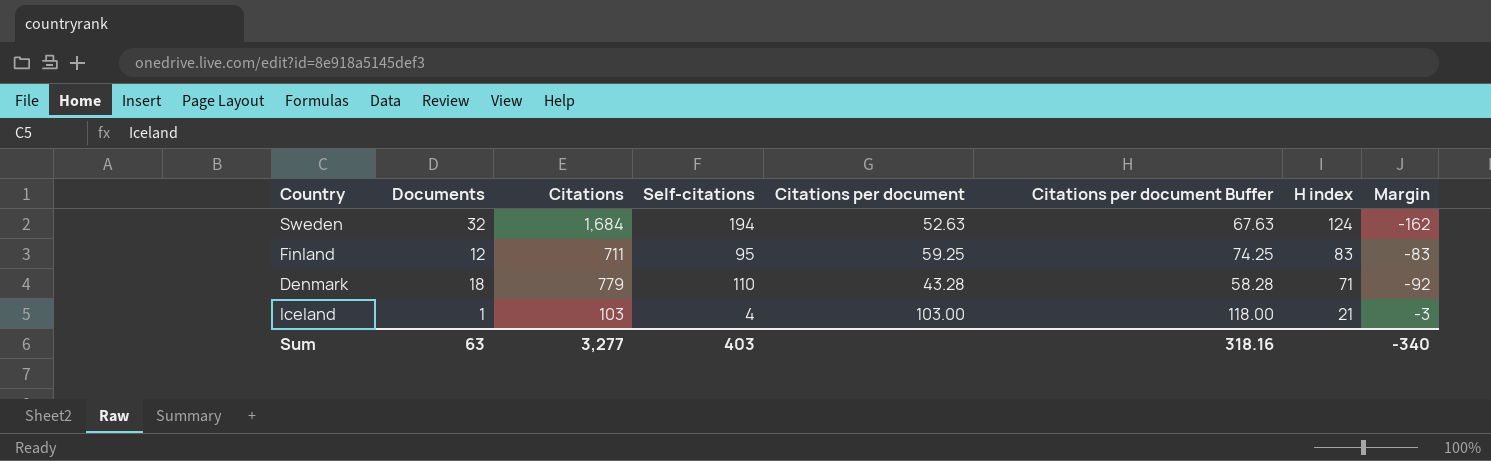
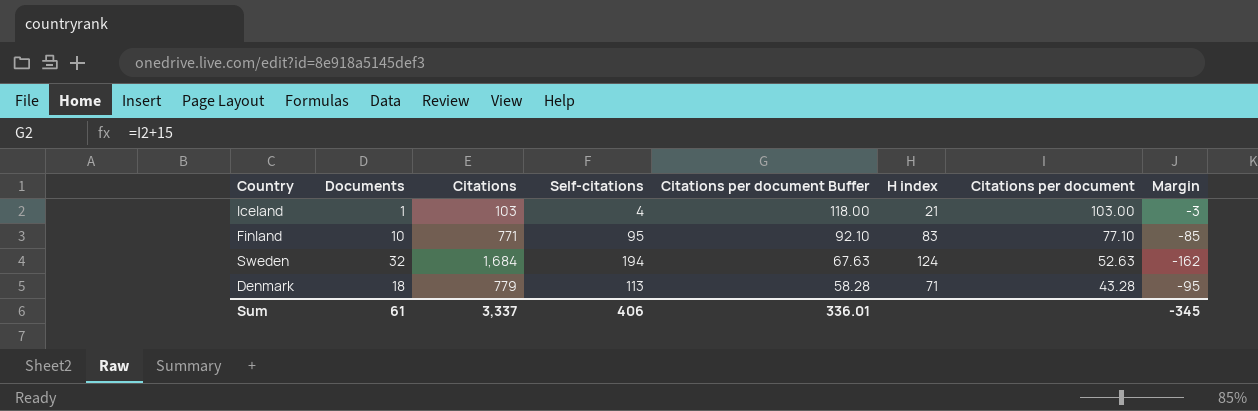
row order: H index descending -> Citations per document Buffer descending
column Citations per document | position: 5 -> 7
Finland | Documents: 12 -> 10
Finland | Citations: 711 -> 771
Finland | Citations per document Buffer: 74.25 -> 92.10
Finland | Citations per document: 59.25 -> 77.10
Finland | Margin: -83 -> -85
Denmark | Self-citations: 110 -> 113
Denmark | Margin: -92 -> -95
Sum | Documents: 63 -> 61
Sum | Citations: 3,277 -> 3,337
Sum | Self-citations: 403 -> 406
Sum | Citations per document Buffer: 318.16 -> 336.01
Sum | Margin: -340 -> -345

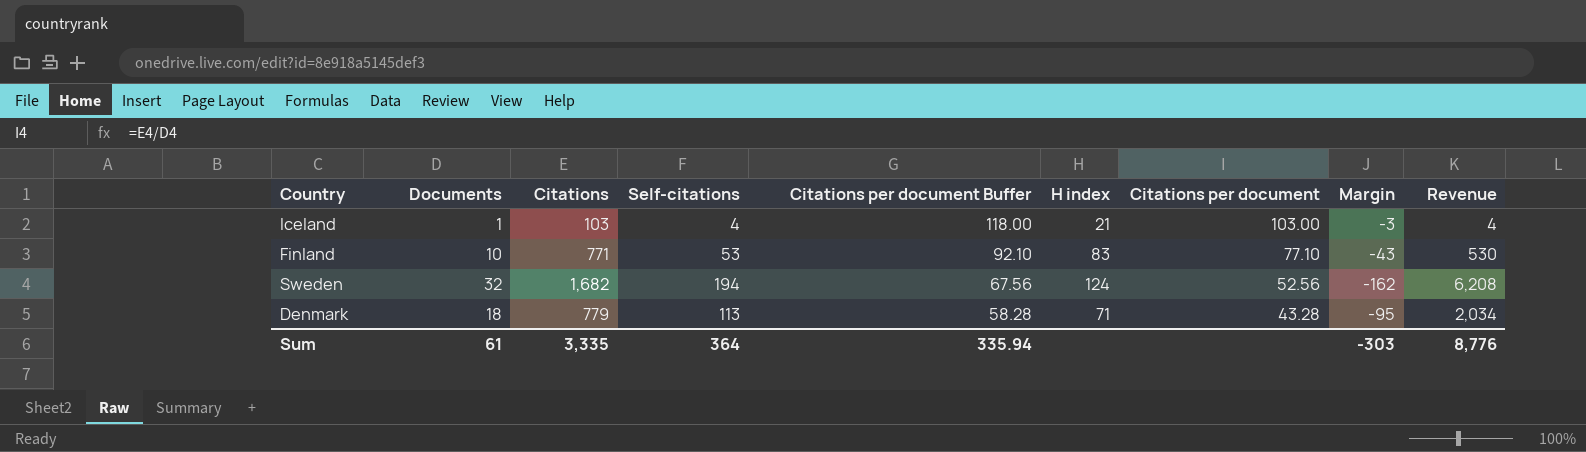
column Revenue | formula: none -> [Documents] * [Self-citations]
Finland | Self-citations: 95 -> 53
Finland | Margin: -85 -> -43
Sweden | Citations: 1,684 -> 1,682
Sweden | Citations per document Buffer: 67.63 -> 67.56
Sweden | Citations per document: 52.63 -> 52.56
Sum | Citations: 3,337 -> 3,335
Sum | Self-citations: 406 -> 364
Sum | Citations per document Buffer: 336.01 -> 335.94
Sum | Margin: -345 -> -303

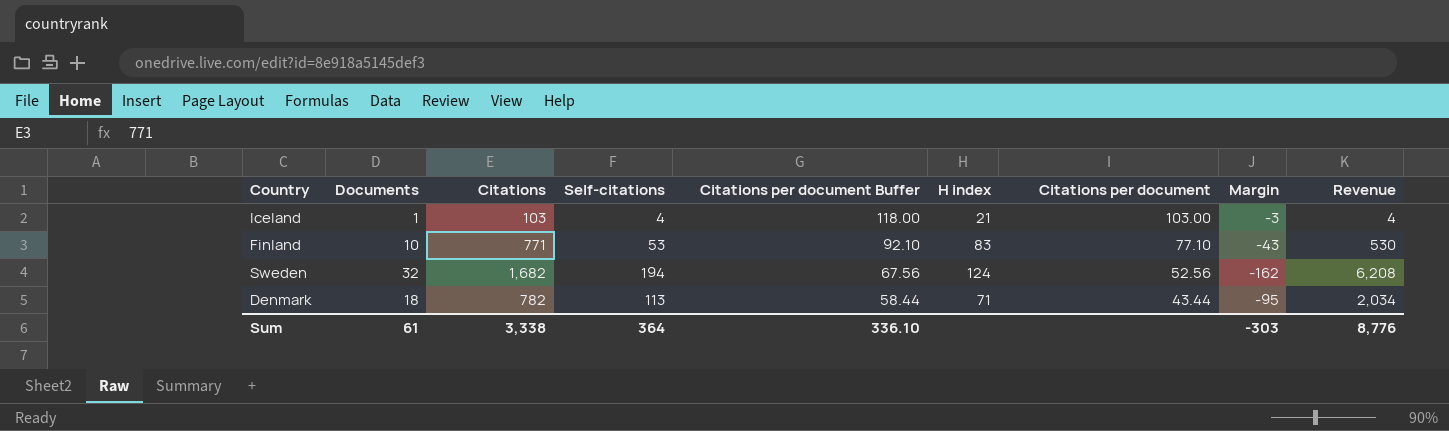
Denmark | Citations: 779 -> 782
Denmark | Citations per document Buffer: 58.28 -> 58.44
Denmark | Citations per document: 43.28 -> 43.44
Sum | Citations: 3,335 -> 3,338
Sum | Citations per document Buffer: 335.94 -> 336.10

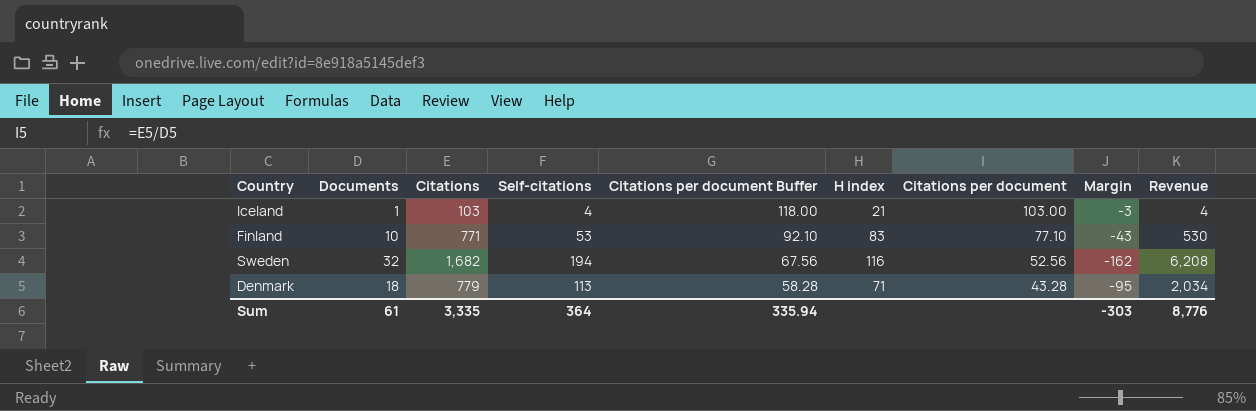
Sweden | H index: 124 -> 116
Denmark | Citations: 782 -> 779
Denmark | Citations per document Buffer: 58.44 -> 58.28
Denmark | Citations per document: 43.44 -> 43.28
Sum | Citations: 3,338 -> 3,335
Sum | Citations per document Buffer: 336.10 -> 335.94

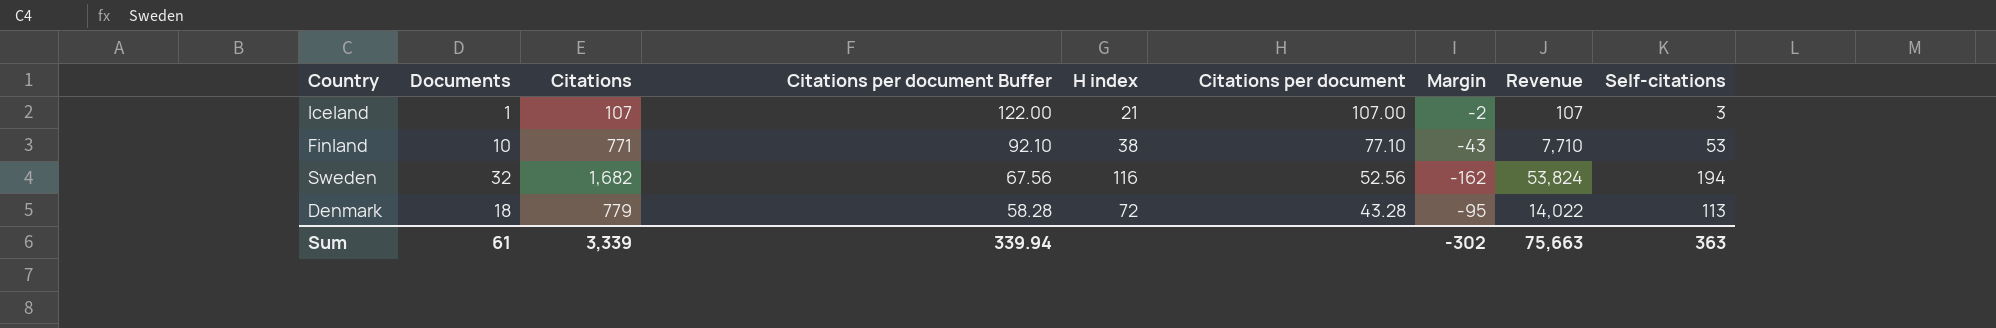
column Revenue | formula: [Documents] * [Self-citations] -> [Documents] * [Citations]
column Self-citations | position: 4 -> 9
Iceland | Citations: 103 -> 107
Iceland | Citations per document Buffer: 118.00 -> 122.00
Iceland | Citations per document: 103.00 -> 107.00
Iceland | Margin: -3 -> -2
Iceland | Self-citations: 4 -> 3
Finland | H index: 83 -> 38
Denmark | H index: 71 -> 72
Sum | Citations: 3,335 -> 3,339
Sum | Citations per document Buffer: 335.94 -> 339.94
Sum | Margin: -303 -> -302
Sum | Revenue: 8,776 -> 75,663
Sum | Self-citations: 364 -> 363

